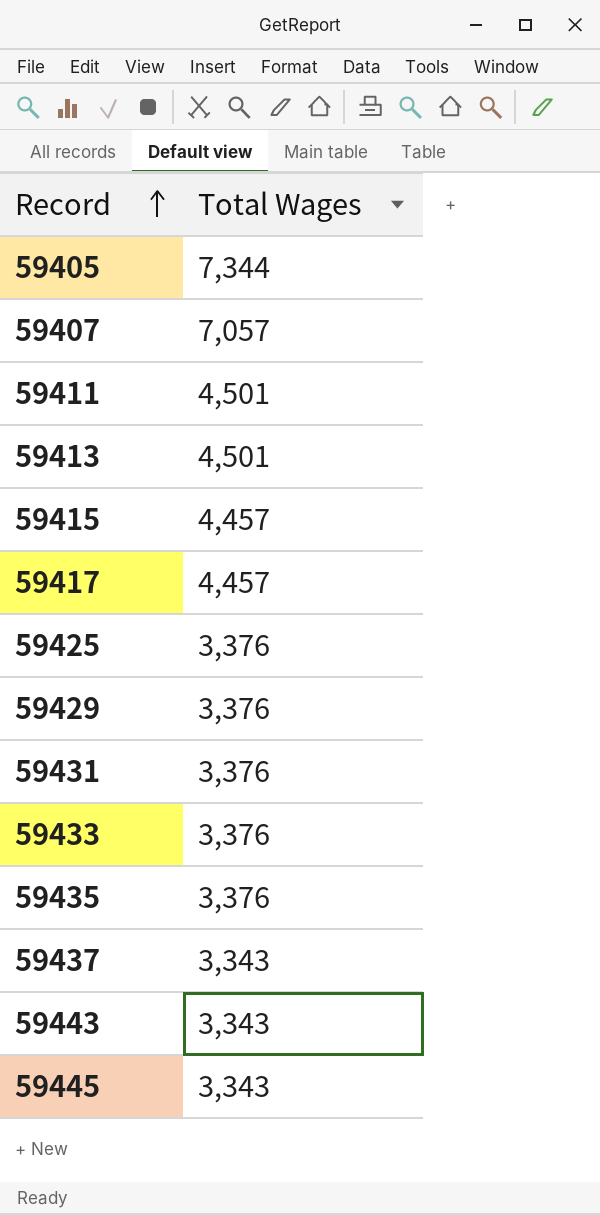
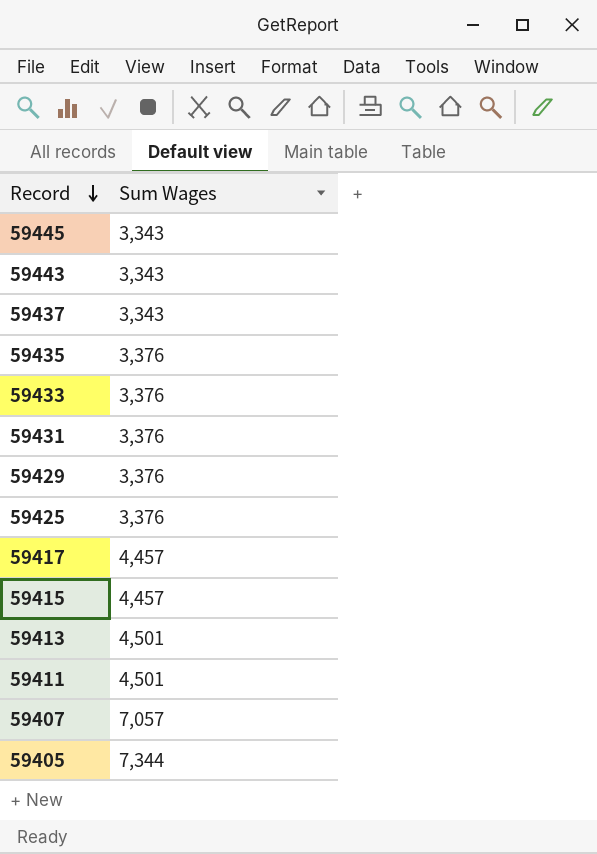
row order: Record ascending -> Record descending
column name: Total Wages -> Sum Wages

